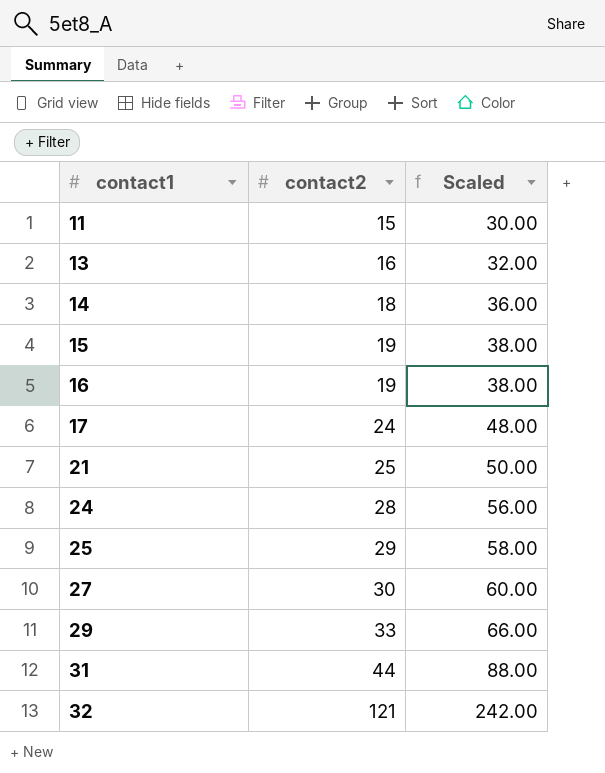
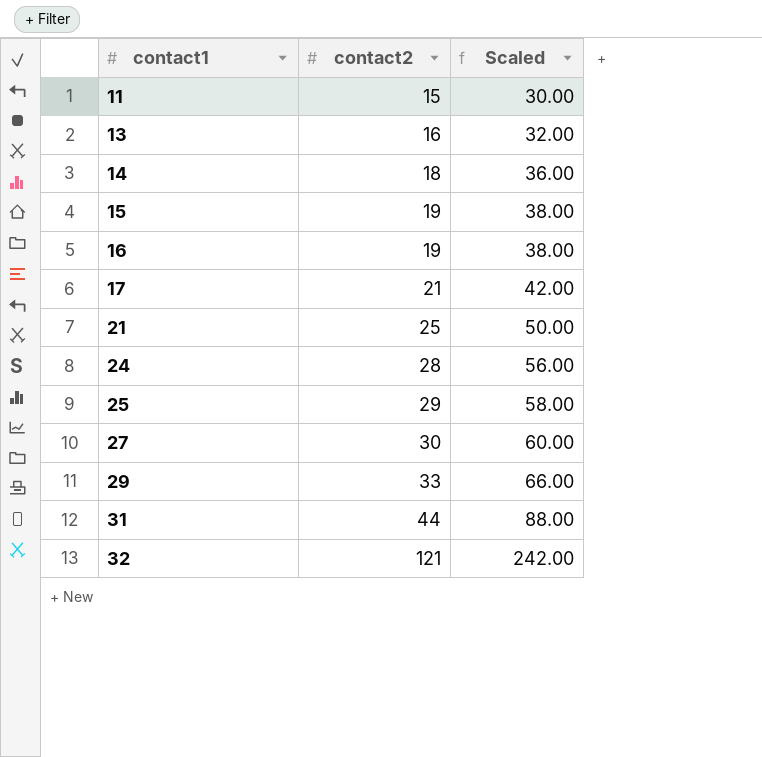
17 | contact2: 24 -> 21
17 | Scaled: 48.00 -> 42.00

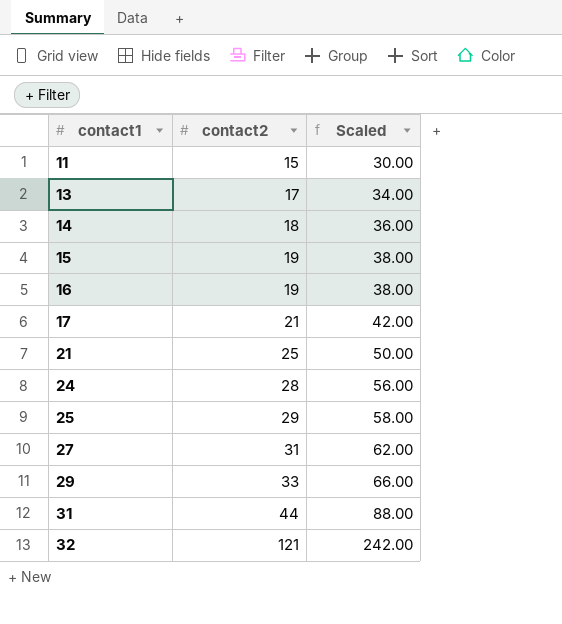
13 | contact2: 16 -> 17
13 | Scaled: 32.00 -> 34.00
27 | contact2: 30 -> 31
27 | Scaled: 60.00 -> 62.00

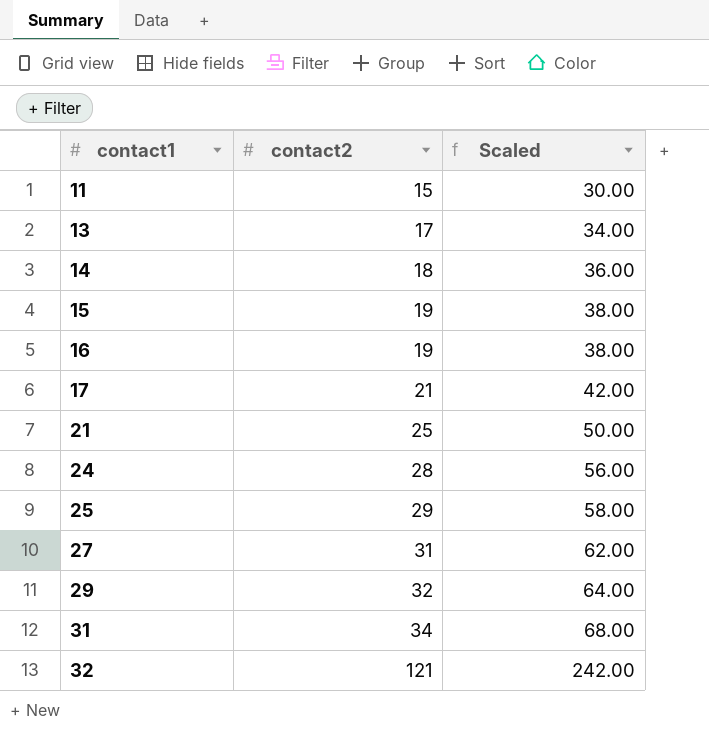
29 | contact2: 33 -> 32
29 | Scaled: 66.00 -> 64.00
31 | contact2: 44 -> 34
31 | Scaled: 88.00 -> 68.00

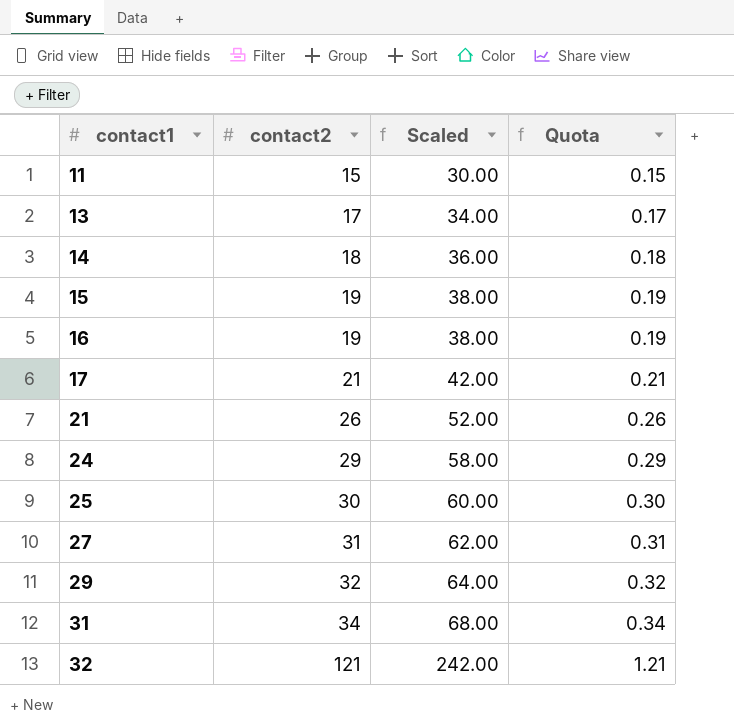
column Quota | formula: none -> [contact2] * 0.01
21 | contact2: 25 -> 26
21 | Scaled: 50.00 -> 52.00
24 | contact2: 28 -> 29
24 | Scaled: 56.00 -> 58.00
25 | contact2: 29 -> 30
25 | Scaled: 58.00 -> 60.00

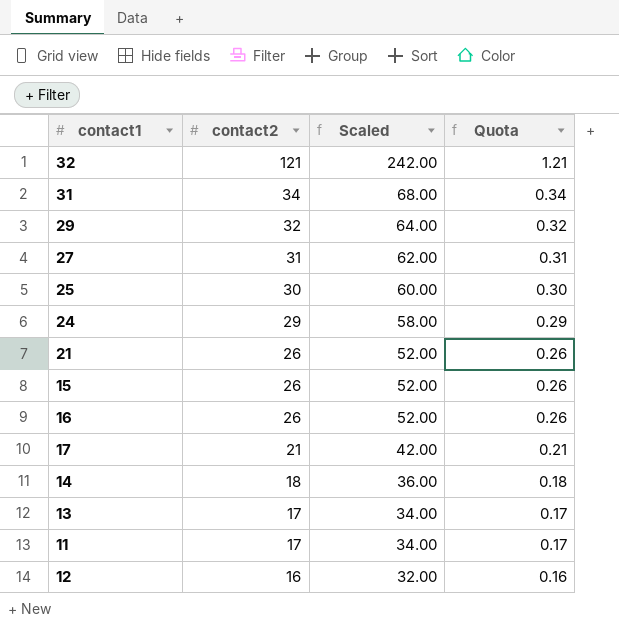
row order: contact1 ascending -> contact2 descending
15 | contact2: 19 -> 26
15 | Scaled: 38.00 -> 52.00
15 | Quota: 0.19 -> 0.26
16 | contact2: 19 -> 26
16 | Scaled: 38.00 -> 52.00
16 | Quota: 0.19 -> 0.26
11 | contact2: 15 -> 17
11 | Scaled: 30.00 -> 34.00
11 | Quota: 0.15 -> 0.17
row 12: none -> 16 | 32.00 | 0.16

